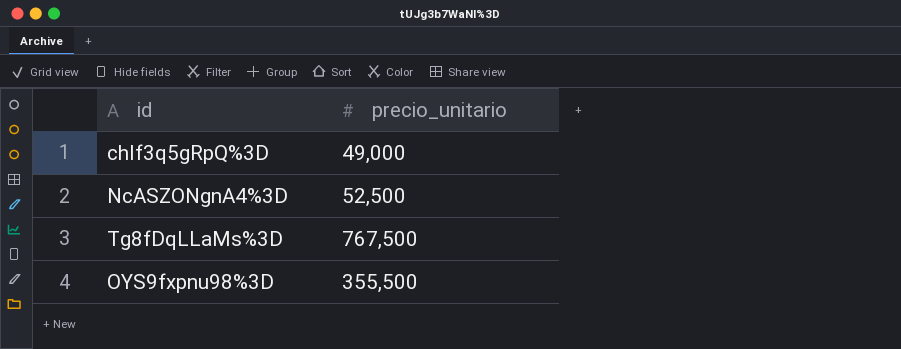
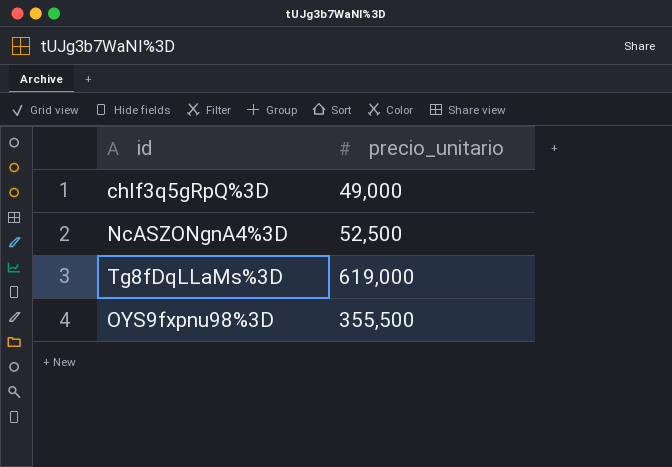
Tg8fDqLLaMs%3D | precio_unitario: 767,500 -> 619,000

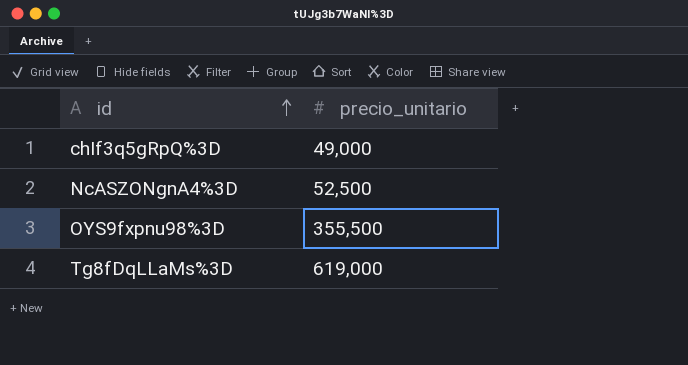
row order: none -> id ascending

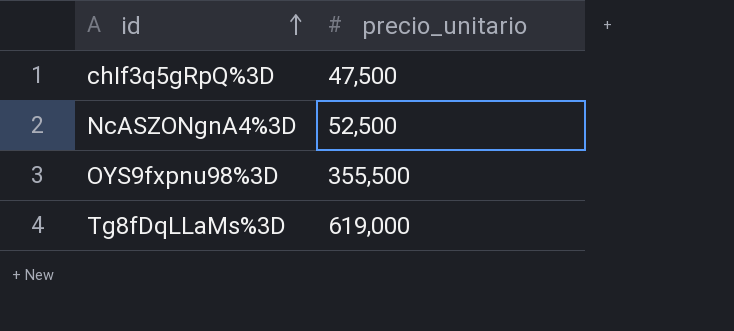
chIf3q5gRpQ%3D | precio_unitario: 49,000 -> 47,500

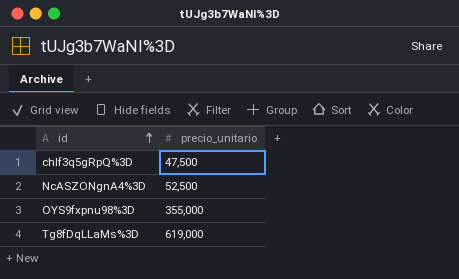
OYS9fxpnu98%3D | precio_unitario: 355,500 -> 355,000

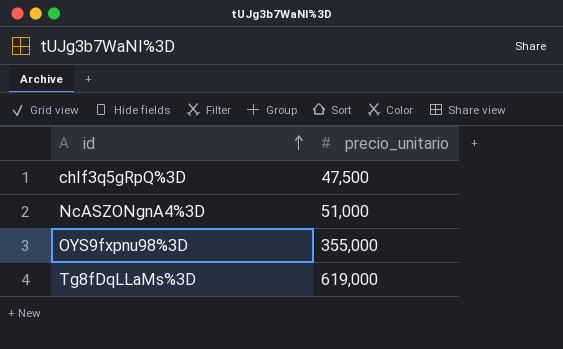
NcASZONgnA4%3D | precio_unitario: 52,500 -> 51,000

